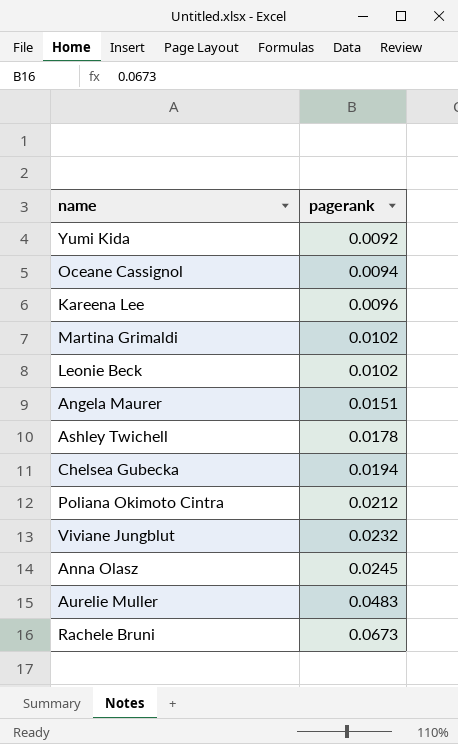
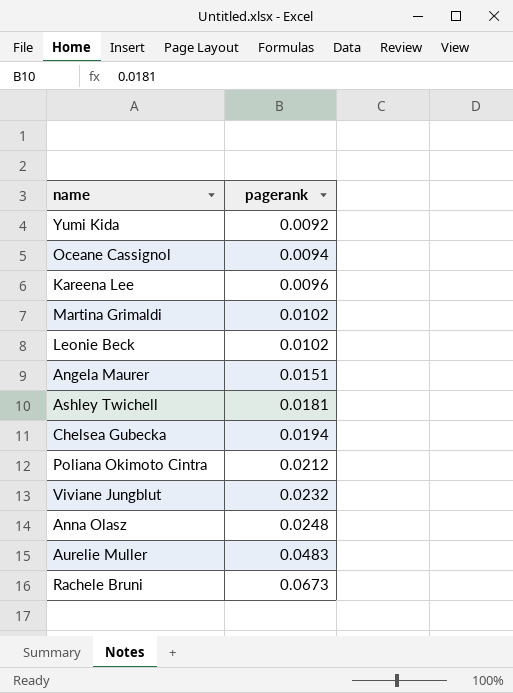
Ashley Twichell | pagerank: 0.0178 -> 0.0181
Anna Olasz | pagerank: 0.0245 -> 0.0248

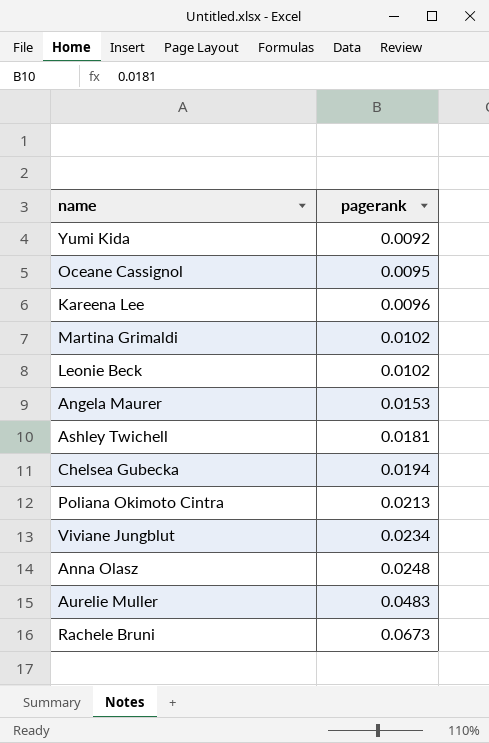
Oceane Cassignol | pagerank: 0.0094 -> 0.0095
Angela Maurer | pagerank: 0.0151 -> 0.0153
Poliana Okimoto Cintra | pagerank: 0.0212 -> 0.0213
Viviane Jungblut | pagerank: 0.0232 -> 0.0234

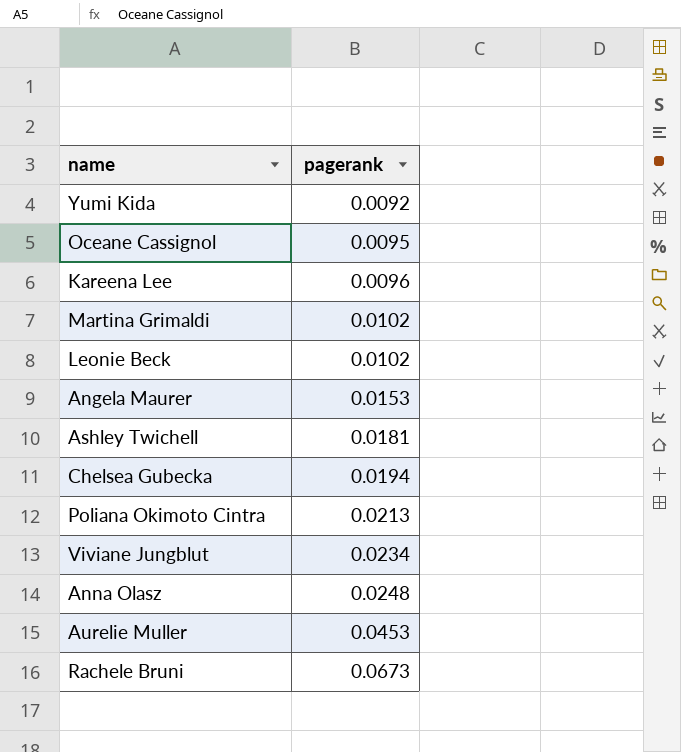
Aurelie Muller | pagerank: 0.0483 -> 0.0453

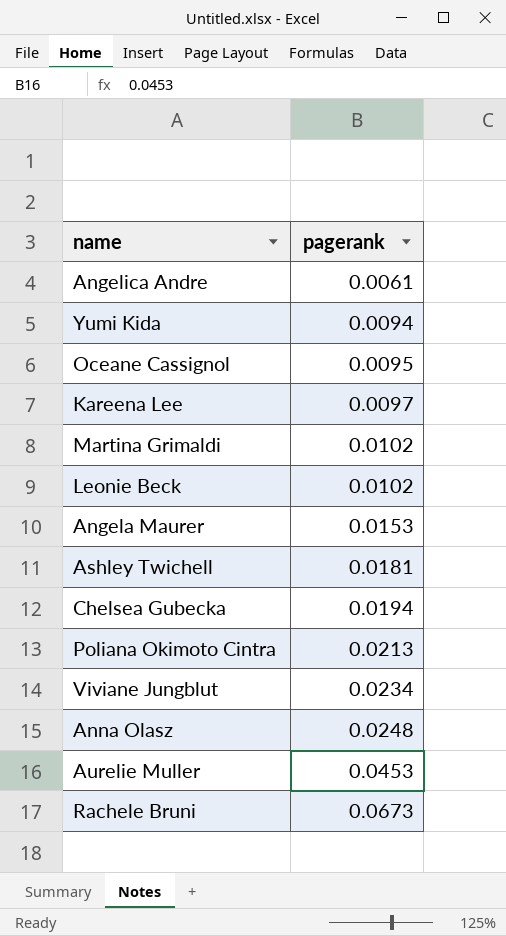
row Angelica Andre: none -> 0.0061
Yumi Kida | pagerank: 0.0092 -> 0.0094
Kareena Lee | pagerank: 0.0096 -> 0.0097

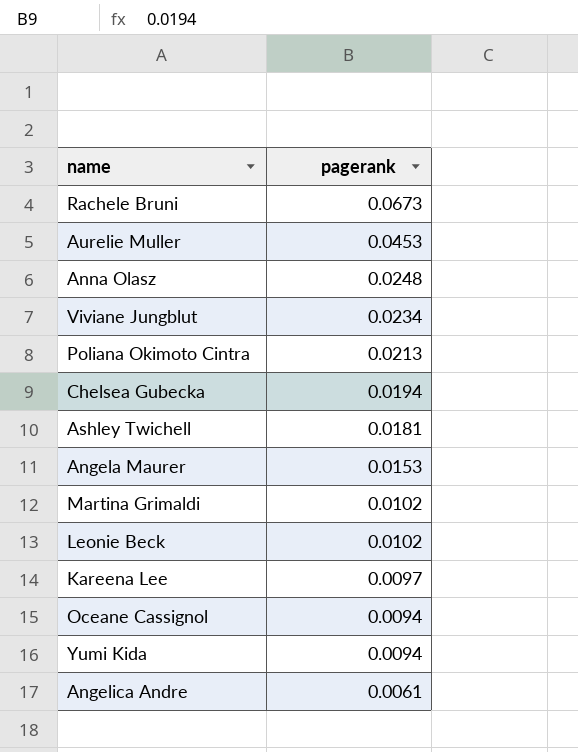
row order: pagerank ascending -> pagerank descending
Oceane Cassignol | pagerank: 0.0095 -> 0.0094

